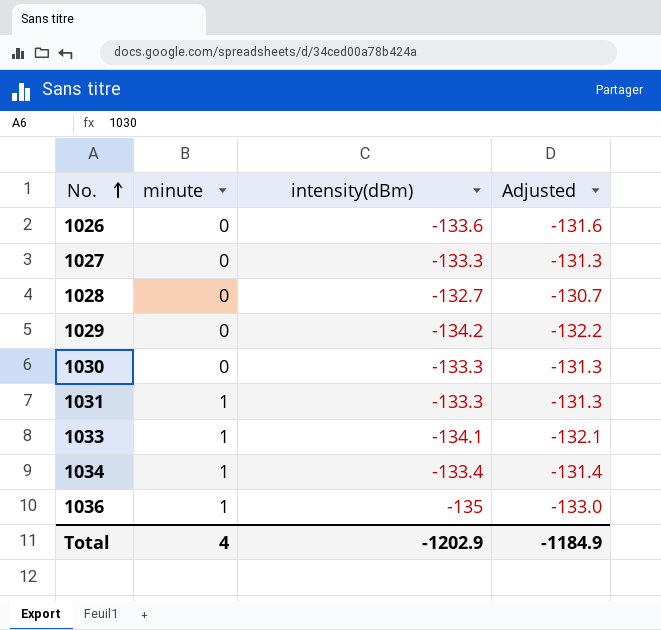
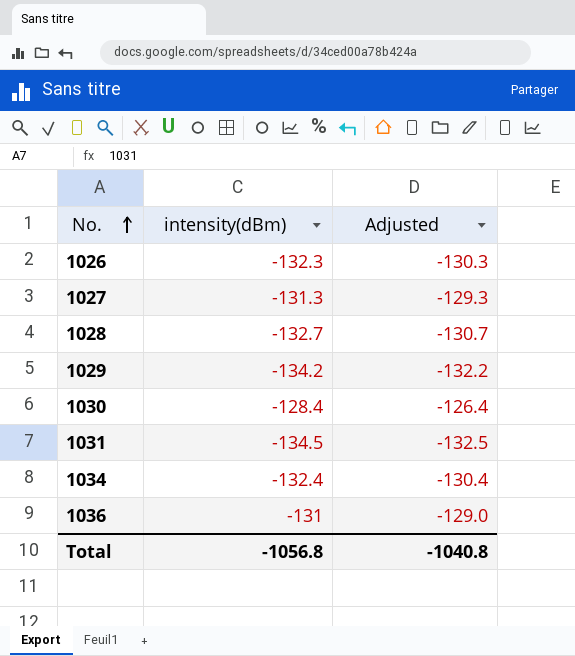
column minute | position: 2 -> none
row 1033: 1 | -134.1 | -132.1 -> none
1026 | intensity(dBm): -133.6 -> -132.3
1026 | Adjusted: -131.6 -> -130.3
1027 | intensity(dBm): -133.3 -> -131.3
1027 | Adjusted: -131.3 -> -129.3
1030 | intensity(dBm): -133.3 -> -128.4
1030 | Adjusted: -131.3 -> -126.4
1031 | intensity(dBm): -133.3 -> -134.5
1031 | Adjusted: -131.3 -> -132.5
1034 | intensity(dBm): -133.4 -> -132.4
1034 | Adjusted: -131.4 -> -130.4
1036 | intensity(dBm): -135 -> -131
1036 | Adjusted: -133.0 -> -129.0
Total | intensity(dBm): -1202.9 -> -1056.8
Total | Adjusted: -1184.9 -> -1040.8

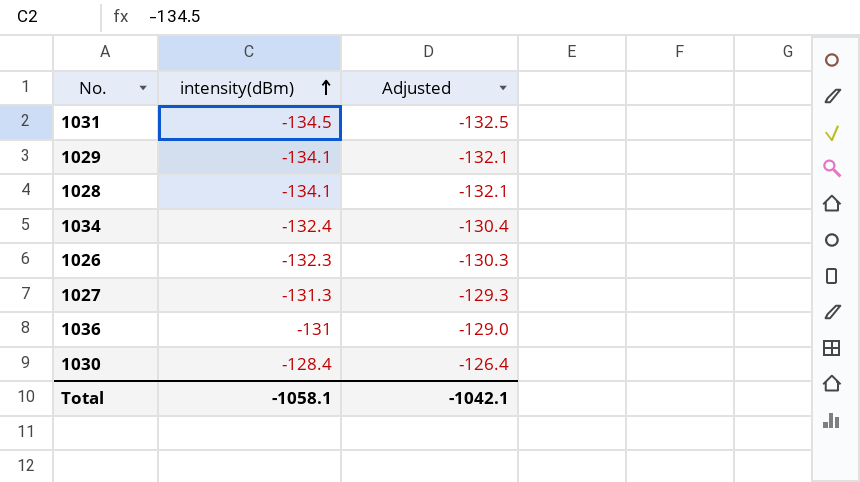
row order: No. ascending -> intensity(dBm) ascending
1029 | intensity(dBm): -134.2 -> -134.1
1029 | Adjusted: -132.2 -> -132.1
1028 | intensity(dBm): -132.7 -> -134.1
1028 | Adjusted: -130.7 -> -132.1
Total | intensity(dBm): -1056.8 -> -1058.1
Total | Adjusted: -1040.8 -> -1042.1

